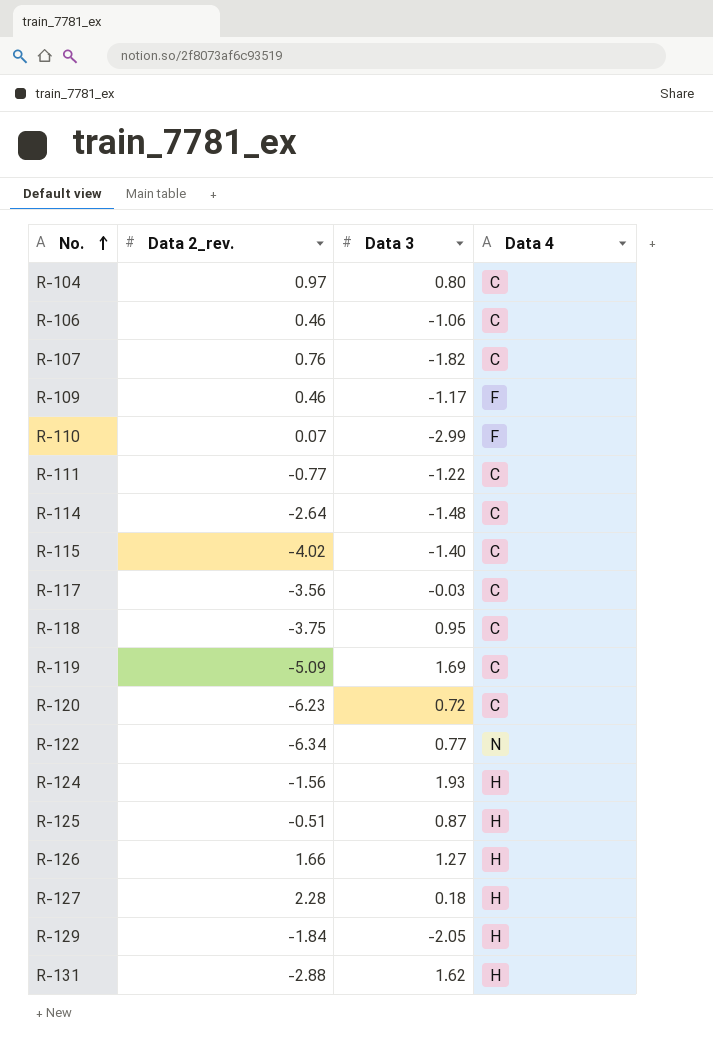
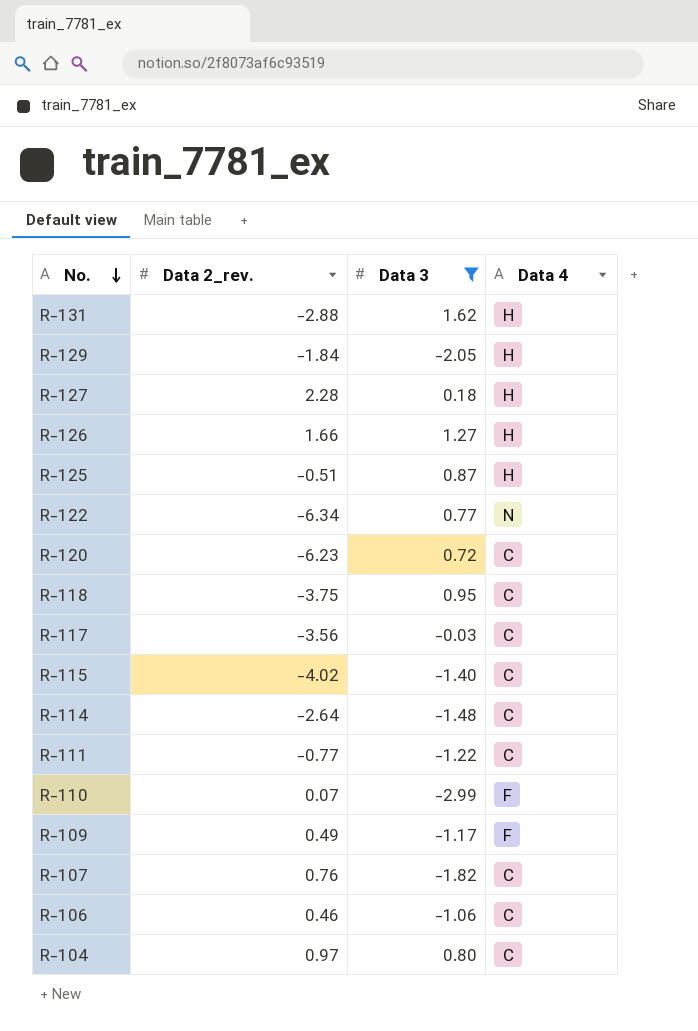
filter: none -> Data 3 <= 1.62
row order: No. ascending -> No. descending
R-109 | Data 2_rev.: 0.46 -> 0.49

